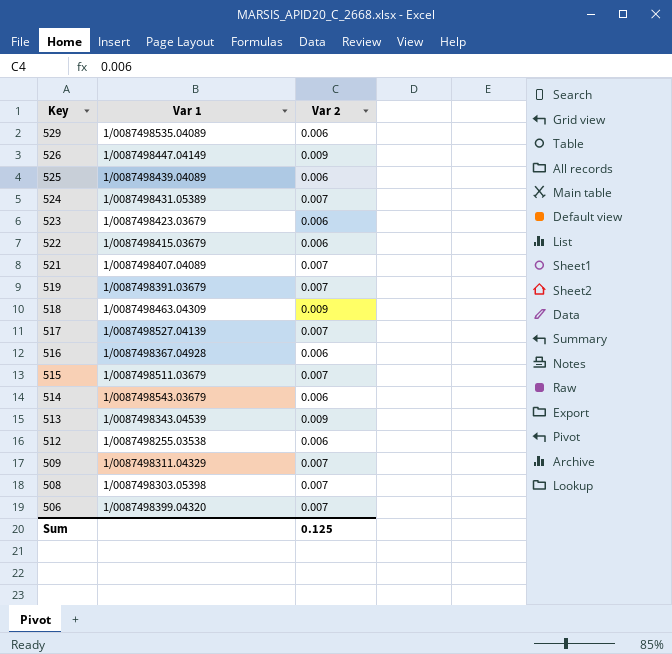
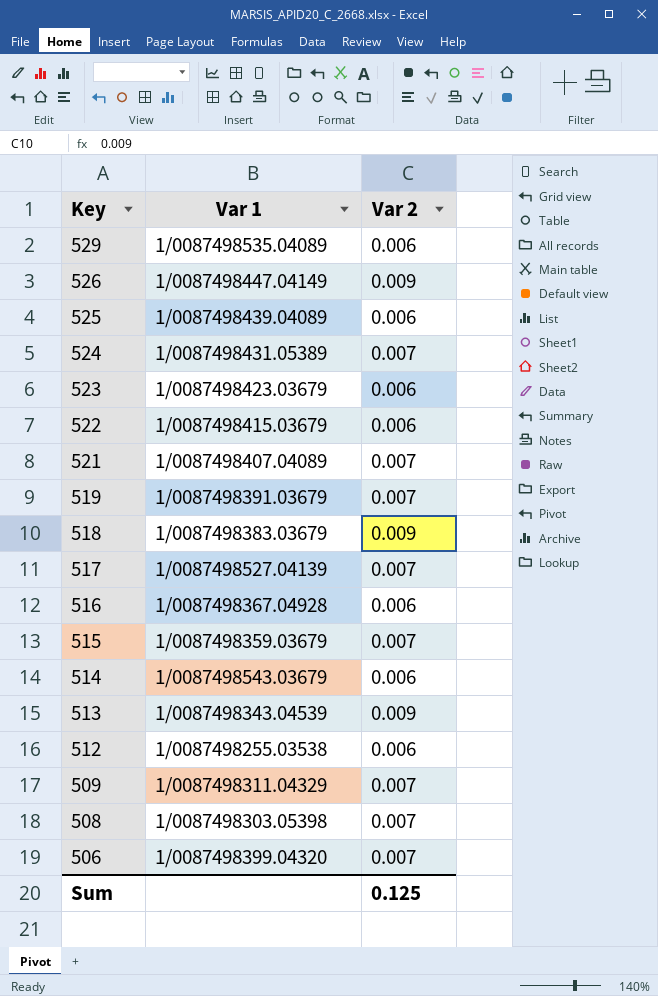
518 | Var 1: 1/0087498463.04309 -> 1/0087498383.03679
515 | Var 1: 1/0087498511.03679 -> 1/0087498359.03679

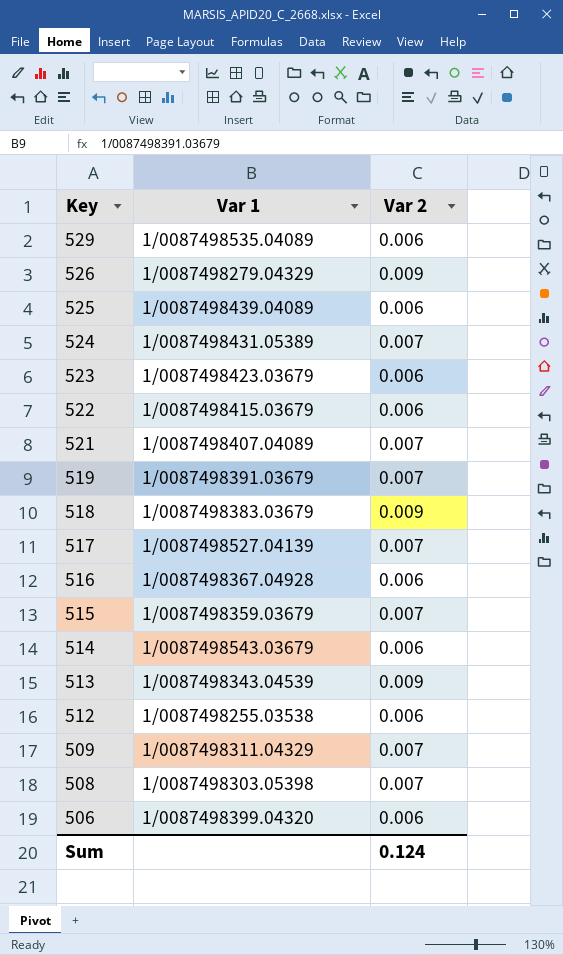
526 | Var 1: 1/0087498447.04149 -> 1/0087498279.04329
506 | Var 2: 0.007 -> 0.006
Sum | Var 2: 0.125 -> 0.124

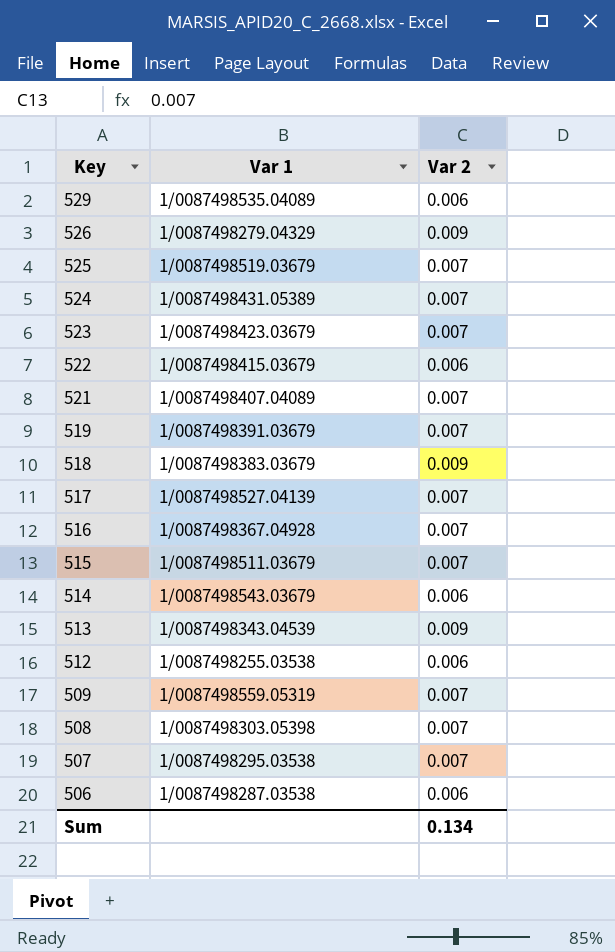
525 | Var 1: 1/0087498439.04089 -> 1/0087498519.03679
525 | Var 2: 0.006 -> 0.007
523 | Var 2: 0.006 -> 0.007
516 | Var 2: 0.006 -> 0.007
515 | Var 1: 1/0087498359.03679 -> 1/0087498511.03679
509 | Var 1: 1/0087498311.04329 -> 1/0087498559.05319
row 507: none -> 1/0087498295.03538 | 0.007
506 | Var 1: 1/0087498399.04320 -> 1/0087498287.03538
Sum | Var 2: 0.124 -> 0.134

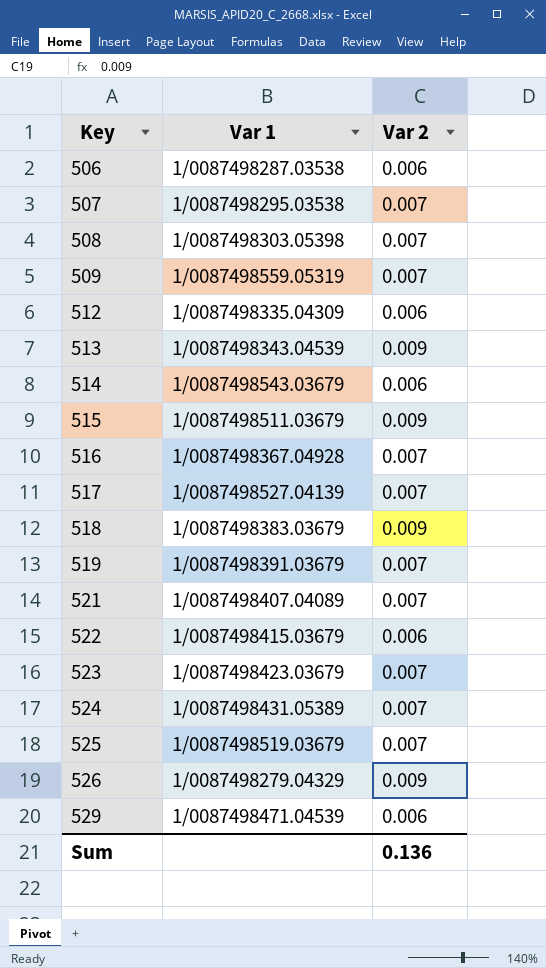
row order: Key descending -> Key ascending
512 | Var 1: 1/0087498255.03538 -> 1/0087498335.04309
515 | Var 2: 0.007 -> 0.009
529 | Var 1: 1/0087498535.04089 -> 1/0087498471.04539
Sum | Var 2: 0.134 -> 0.136

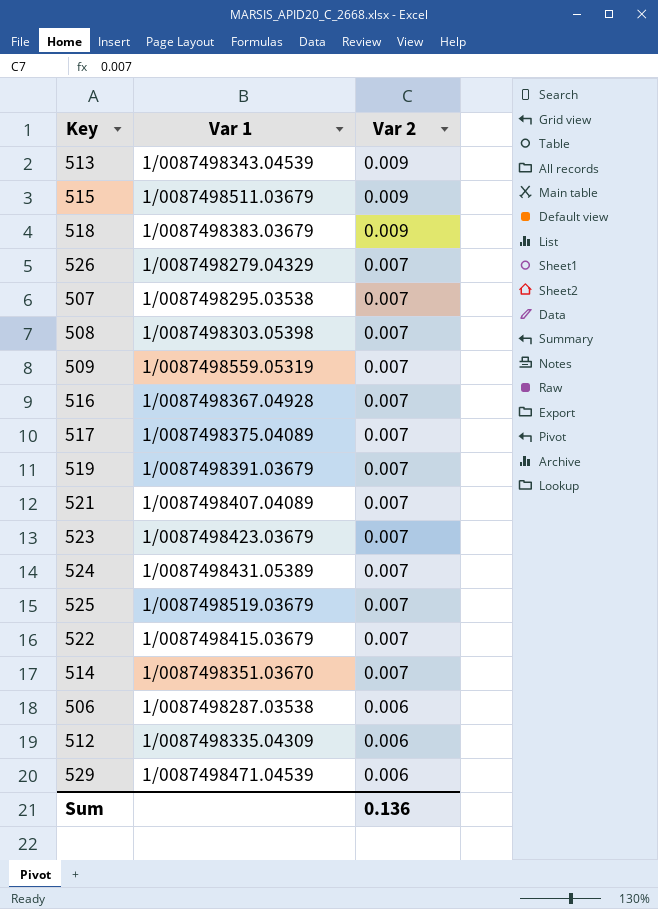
row order: Key ascending -> Var 2 descending
526 | Var 2: 0.009 -> 0.007
517 | Var 1: 1/0087498527.04139 -> 1/0087498375.04089
522 | Var 2: 0.006 -> 0.007
514 | Var 1: 1/0087498543.03679 -> 1/0087498351.03670
514 | Var 2: 0.006 -> 0.007

